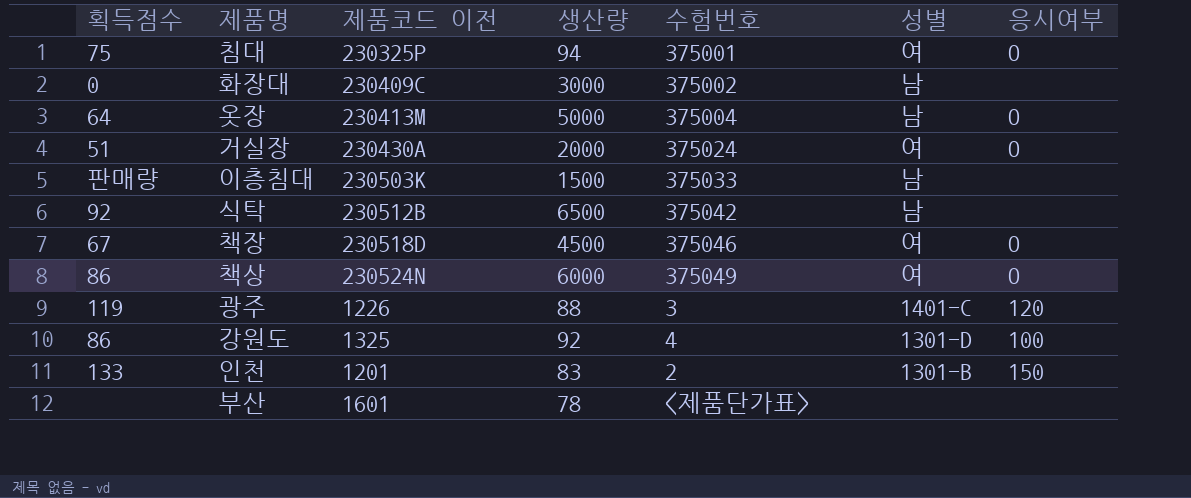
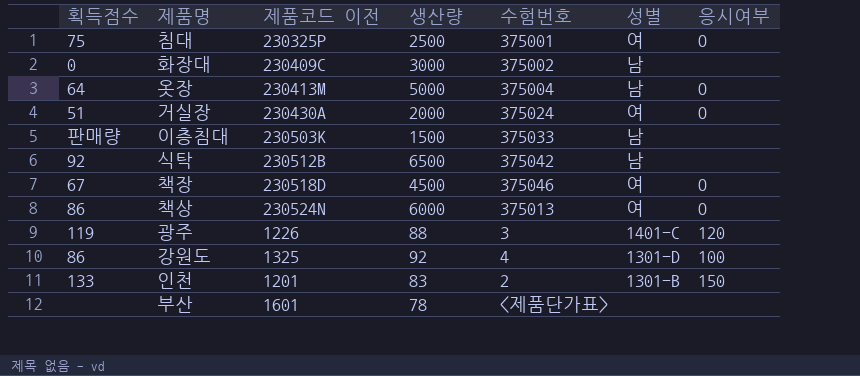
침대 | 생산량: 94 -> 2500
책상 | 수험번호: 375049 -> 375013

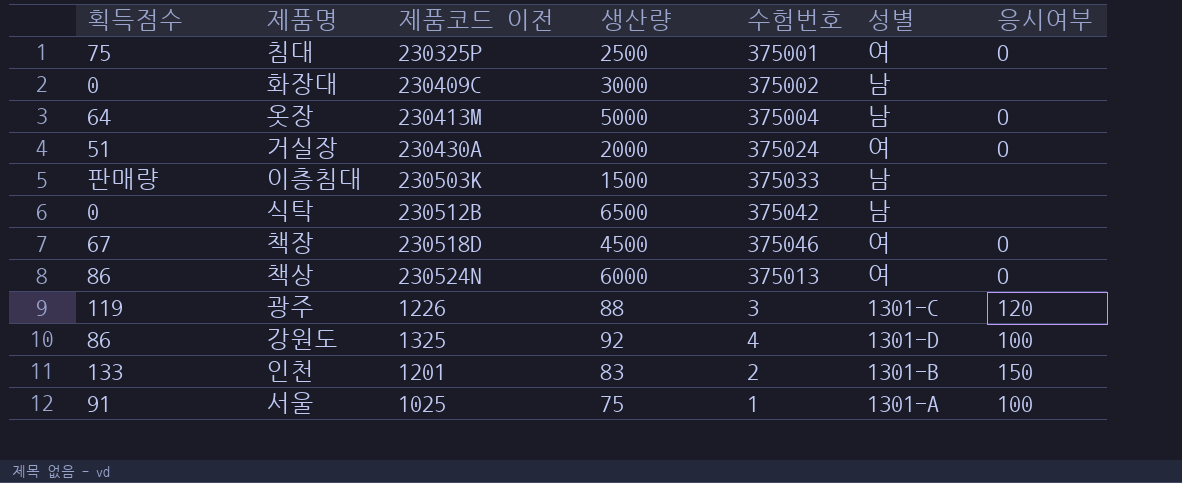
row 부산: none | 1601 | 78 | <제품단가표> | none | none -> none
식탁 | 획득점수: 92 -> 0
광주 | 성별: 1401-C -> 1301-C
row 서울: none -> 91 | 1025 | 75 | 1 | 1301-A | 100

